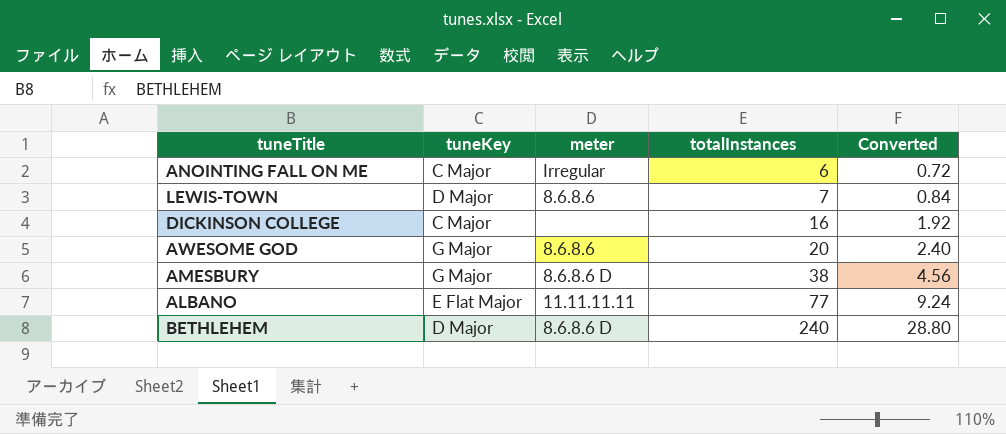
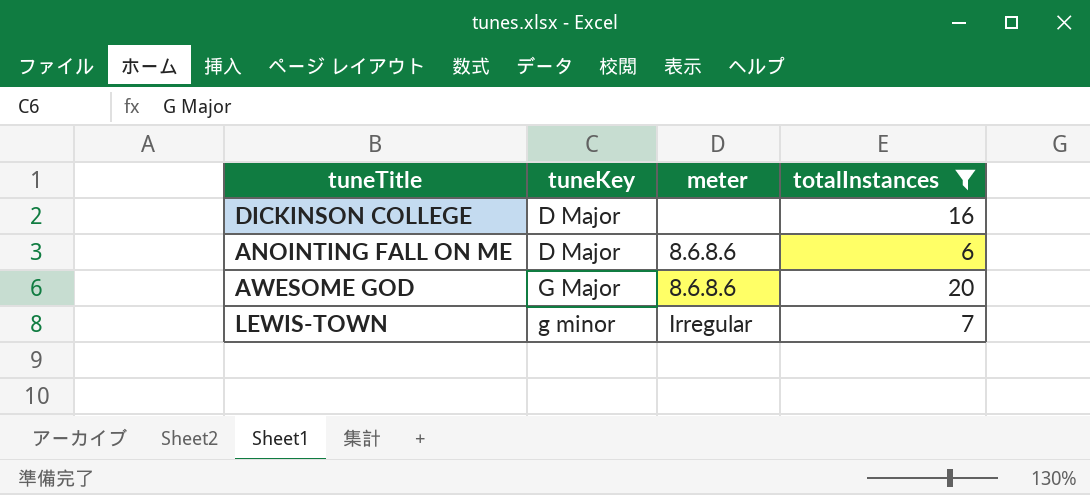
filter: none -> totalInstances <= 20
row order: totalInstances ascending -> tuneKey ascending
column Converted | formula: [totalInstances] * 0.12 -> none
DICKINSON COLLEGE | tuneKey: C Major -> D Major
ANOINTING FALL ON ME | tuneKey: C Major -> D Major
ANOINTING FALL ON ME | meter: Irregular -> 8.6.8.6
LEWIS-TOWN | tuneKey: D Major -> g minor
LEWIS-TOWN | meter: 8.6.8.6 -> Irregular

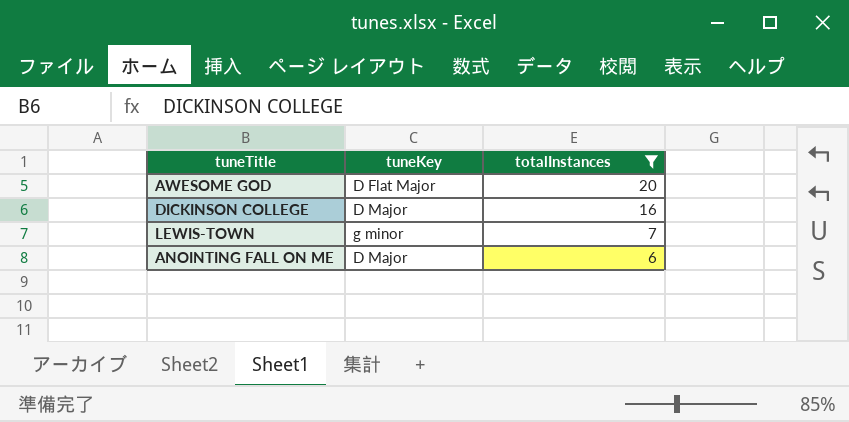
row order: tuneKey ascending -> totalInstances descending
column meter | position: 3 -> none
AWESOME GOD | tuneKey: G Major -> D Flat Major

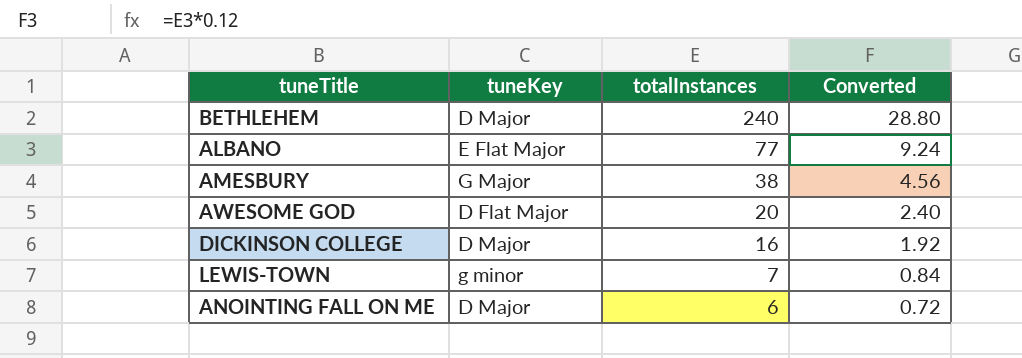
filter: totalInstances <= 20 -> none
column Converted | formula: none -> [totalInstances] * 0.12

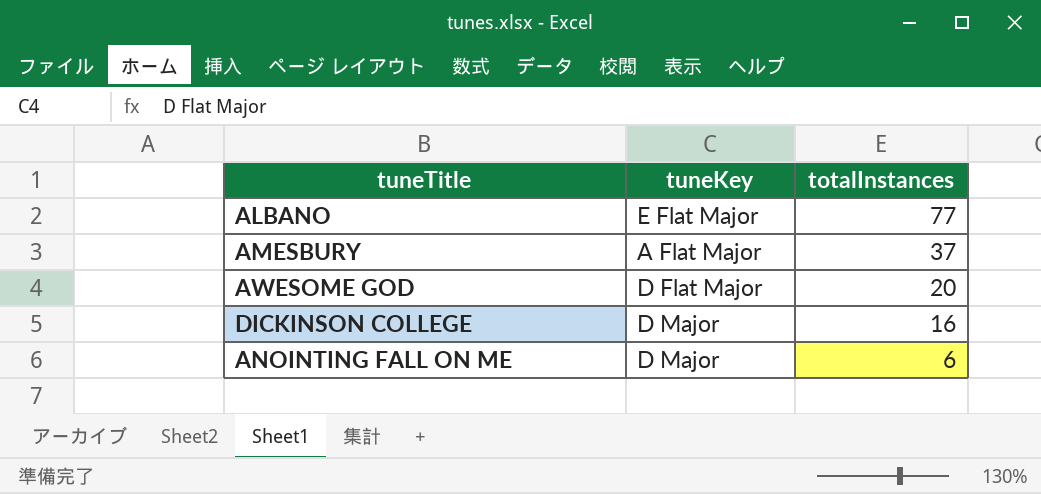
column Converted | formula: [totalInstances] * 0.12 -> none
row BETHLEHEM: D Major | 240 | 28.80 -> none
row LEWIS-TOWN: g minor | 7 | 0.84 -> none
AMESBURY | tuneKey: G Major -> A Flat Major
AMESBURY | totalInstances: 38 -> 37

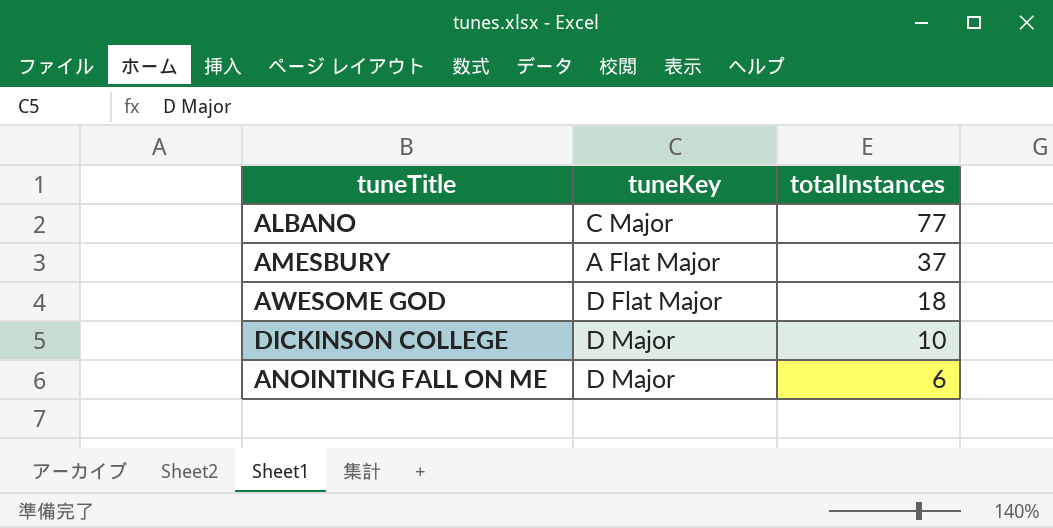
ALBANO | tuneKey: E Flat Major -> C Major
AWESOME GOD | totalInstances: 20 -> 18
DICKINSON COLLEGE | totalInstances: 16 -> 10

